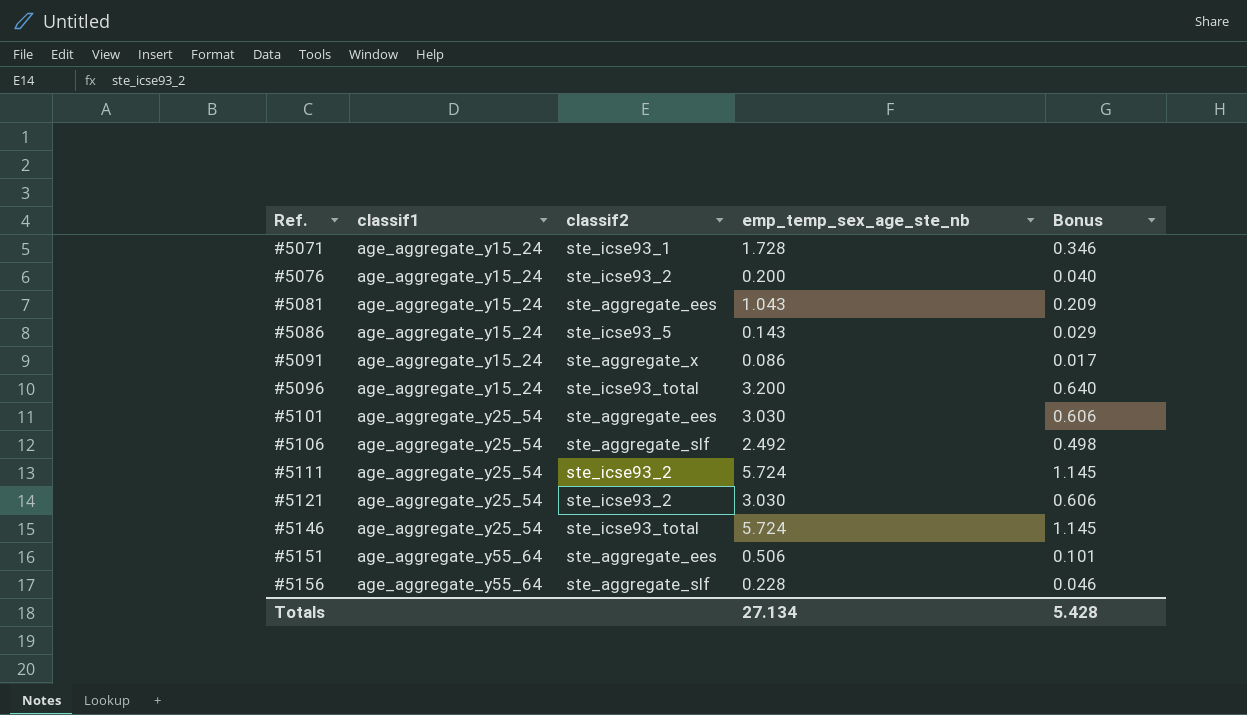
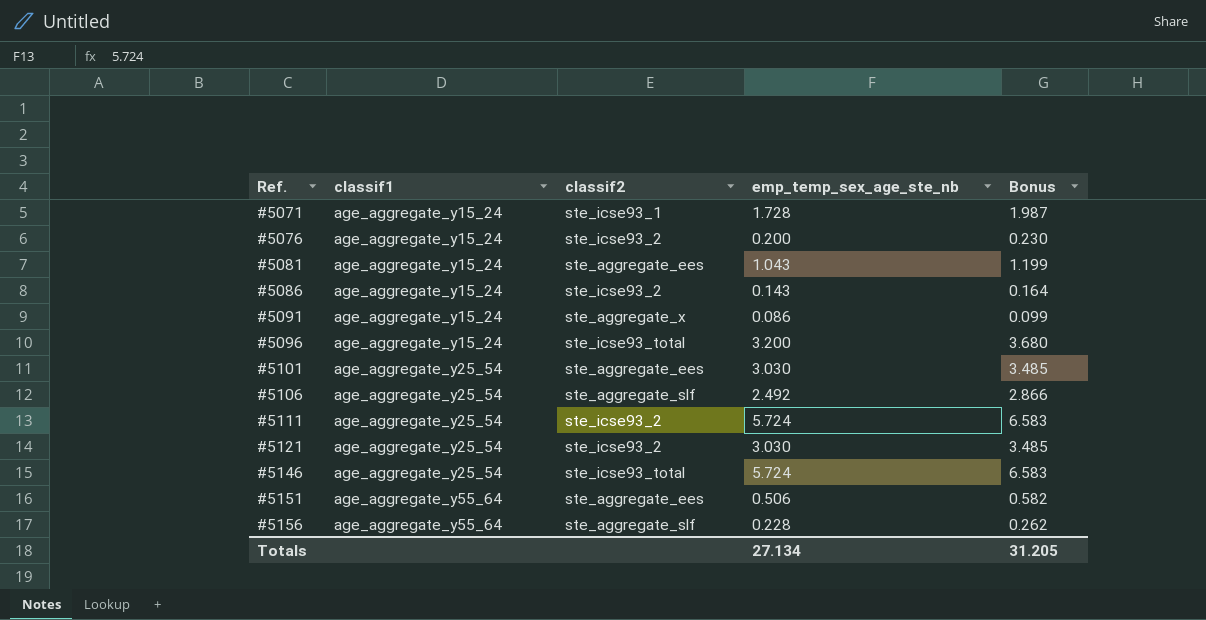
column Bonus | formula: [emp_temp_sex_age_ste_nb] * 0.2 -> [emp_temp_sex_age_ste_nb] * 1.15
#5086 | classif2: ste_icse93_5 -> ste_icse93_2
Totals | Bonus: 5.428 -> 31.205

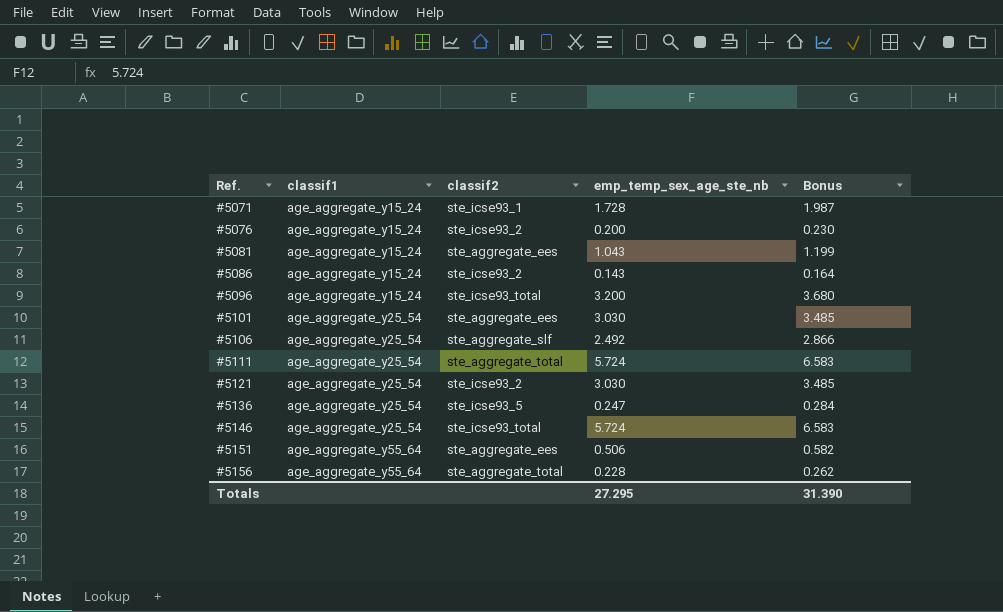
row #5091: age_aggregate_y15_24 | ste_aggregate_x | 0.086 | 0.099 -> none
#5111 | classif2: ste_icse93_2 -> ste_aggregate_total
row #5136: none -> age_aggregate_y25_54 | ste_icse93_5 | 0.247 | 0.284
#5156 | classif2: ste_aggregate_slf -> ste_aggregate_total
Totals | emp_temp_sex_age_ste_nb: 27.134 -> 27.295
Totals | Bonus: 31.205 -> 31.390

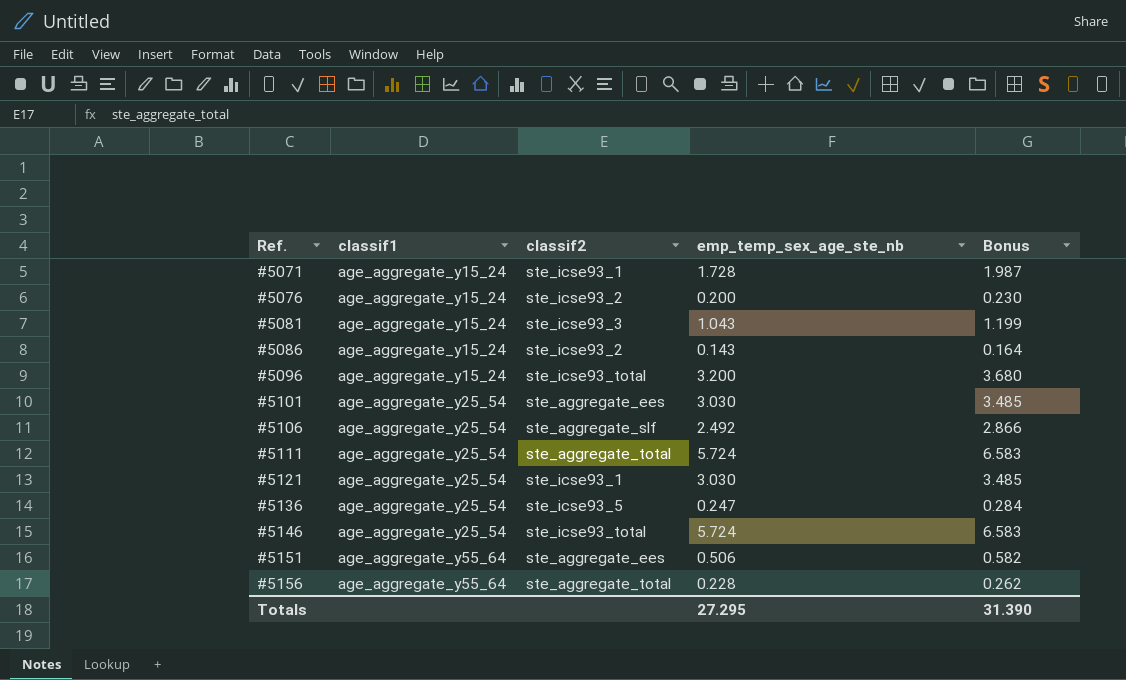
#5081 | classif2: ste_aggregate_ees -> ste_icse93_3
#5121 | classif2: ste_icse93_2 -> ste_icse93_1

